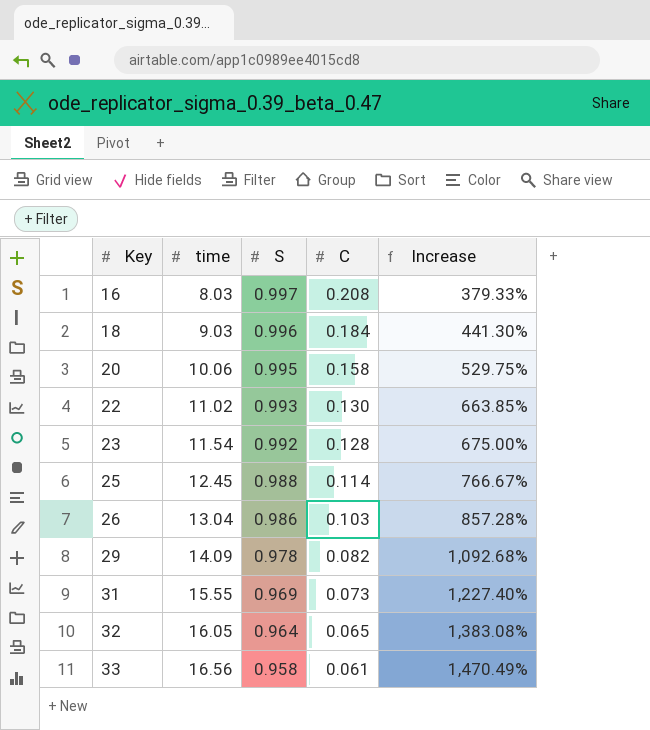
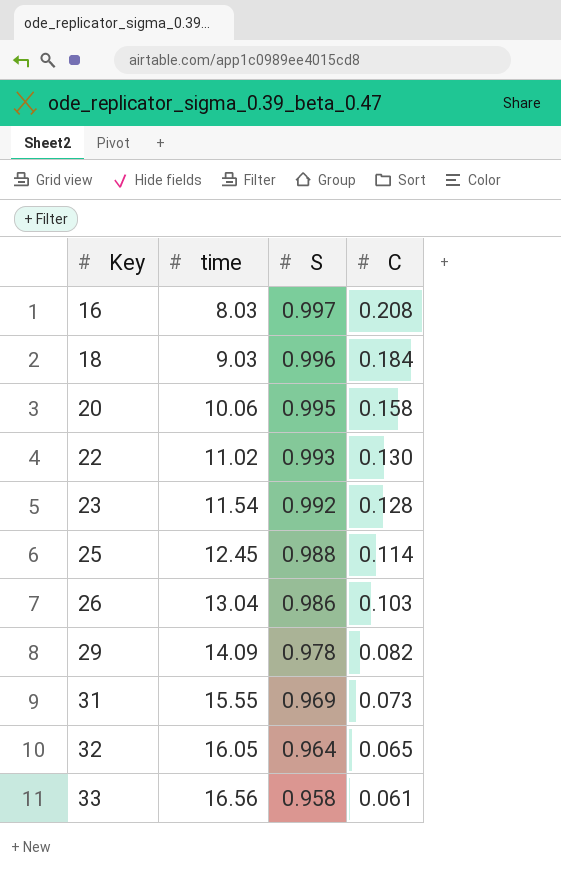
column Increase | formula: ([S] - [C]) / [C] -> none

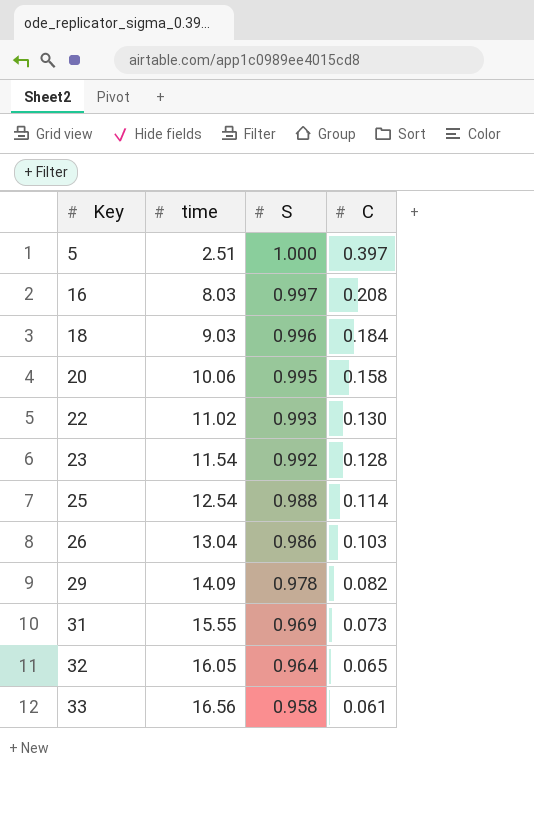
row 5: none -> 2.51 | 1.000 | 0.397
25 | time: 12.45 -> 12.54

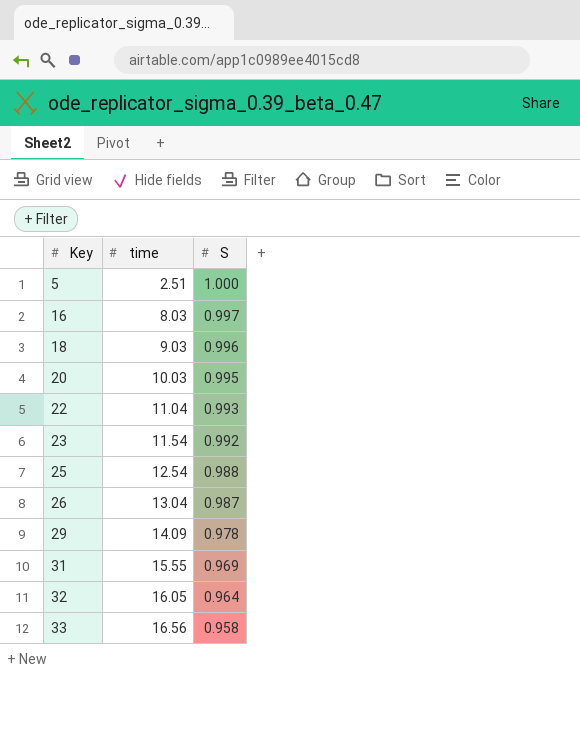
column C | position: 4 -> none
20 | time: 10.06 -> 10.03
22 | time: 11.02 -> 11.04
26 | S: 0.986 -> 0.987

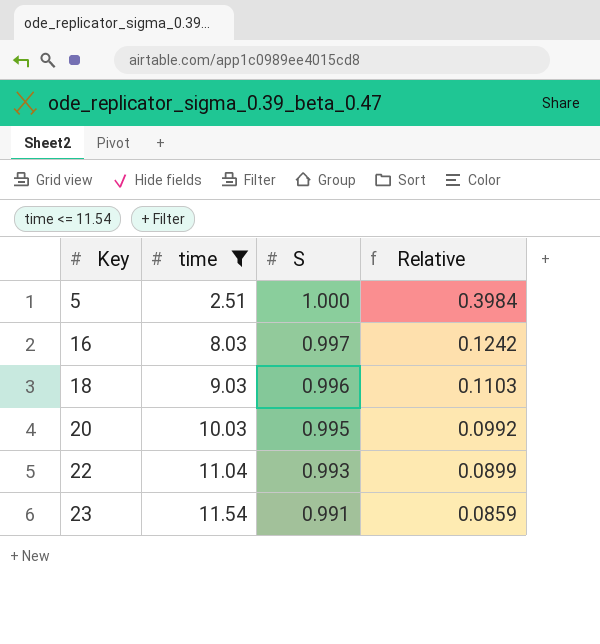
filter: none -> time <= 11.54
column Relative | formula: none -> [S] / [time]
23 | S: 0.992 -> 0.991

